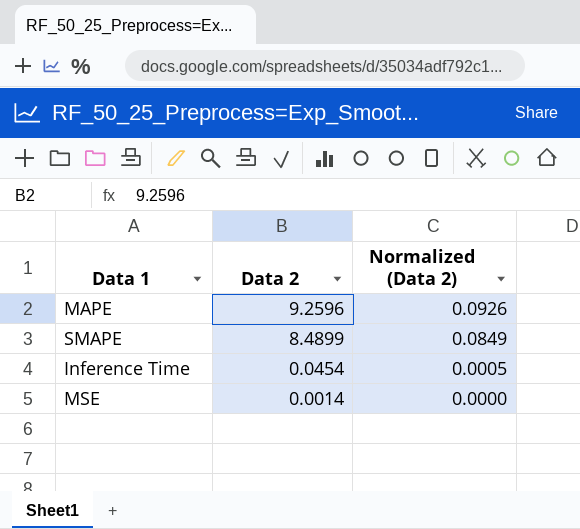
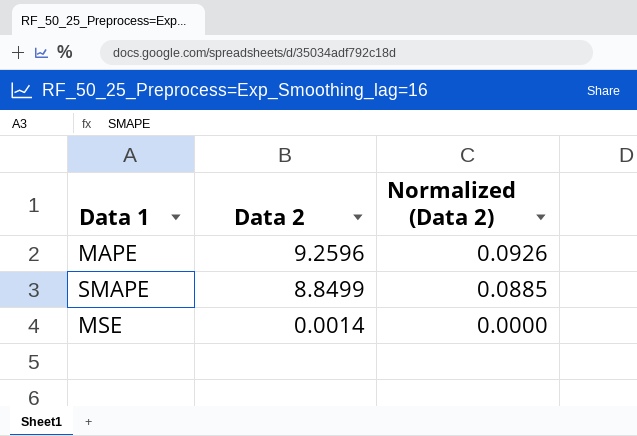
row Inference Time: 0.0454 | 0.0005 -> none
SMAPE | Data 2: 8.4899 -> 8.8499
SMAPE | Normalized (Data 2): 0.0849 -> 0.0885

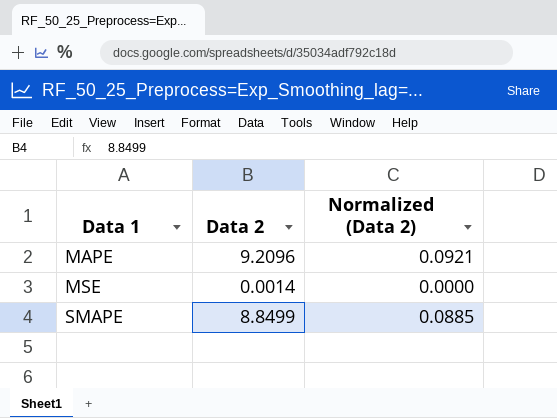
row order: Data 2 descending -> Data 1 ascending
MAPE | Data 2: 9.2596 -> 9.2096
MAPE | Normalized (Data 2): 0.0926 -> 0.0921

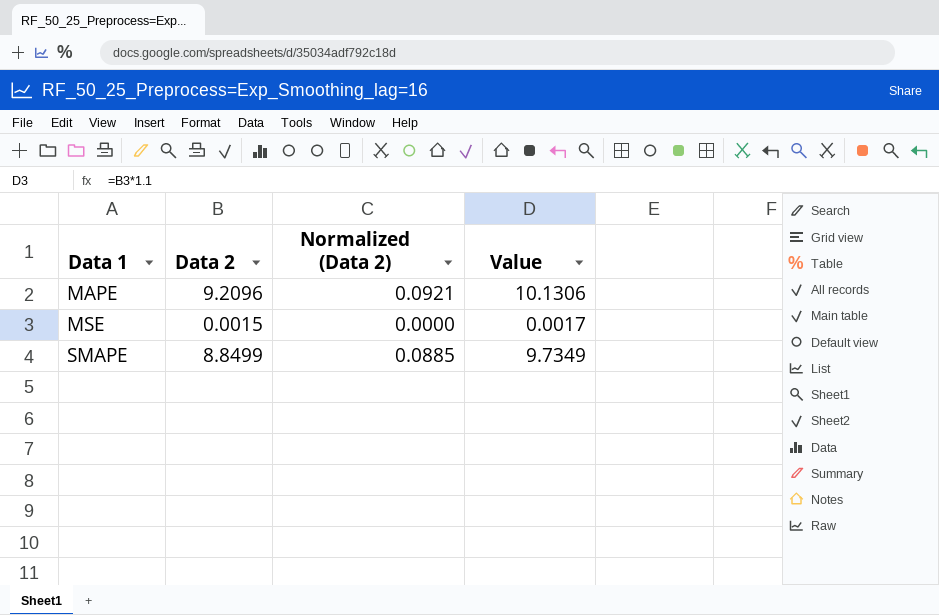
column Value | formula: none -> [Data 2] * 1.1
MSE | Data 2: 0.0014 -> 0.0015

